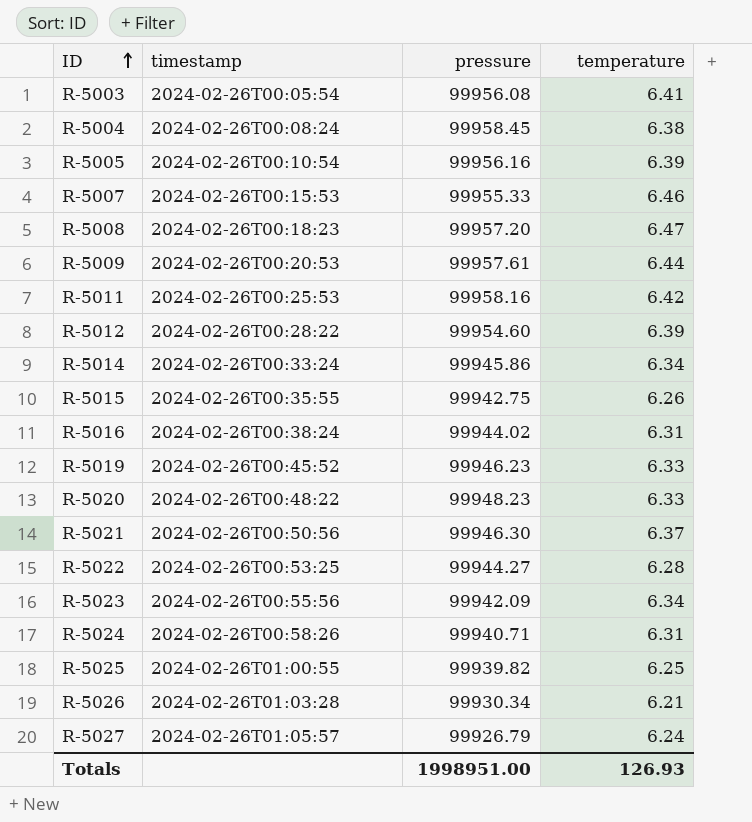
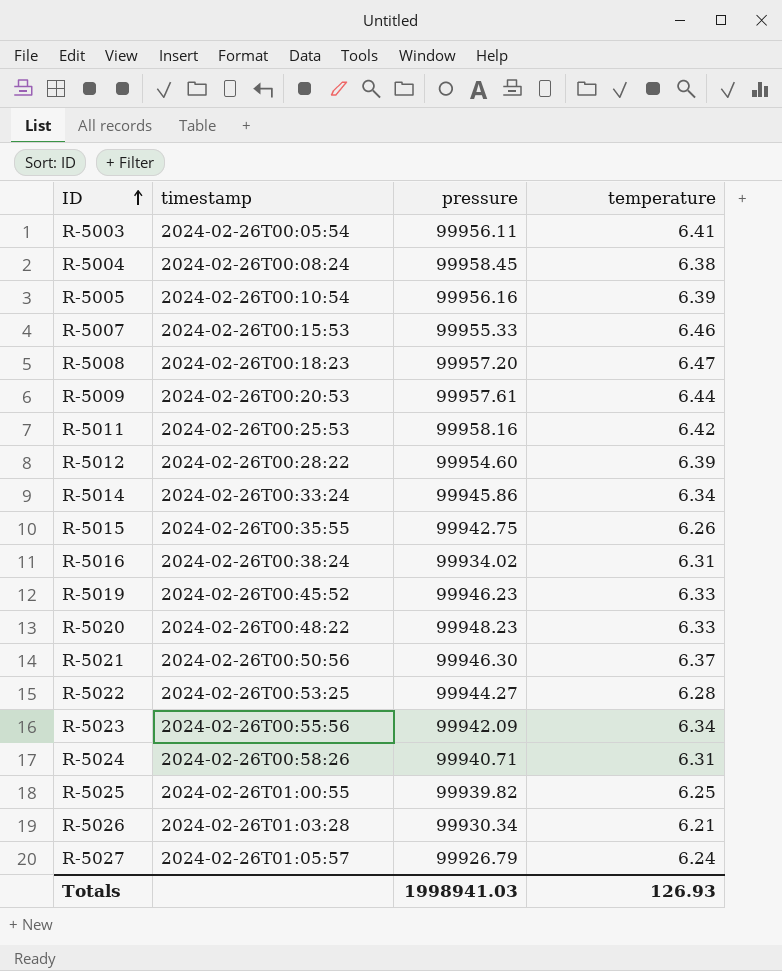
R-5003 | pressure: 99956.08 -> 99956.11
R-5016 | pressure: 99944.02 -> 99934.02
Totals | pressure: 1998951.00 -> 1998941.03

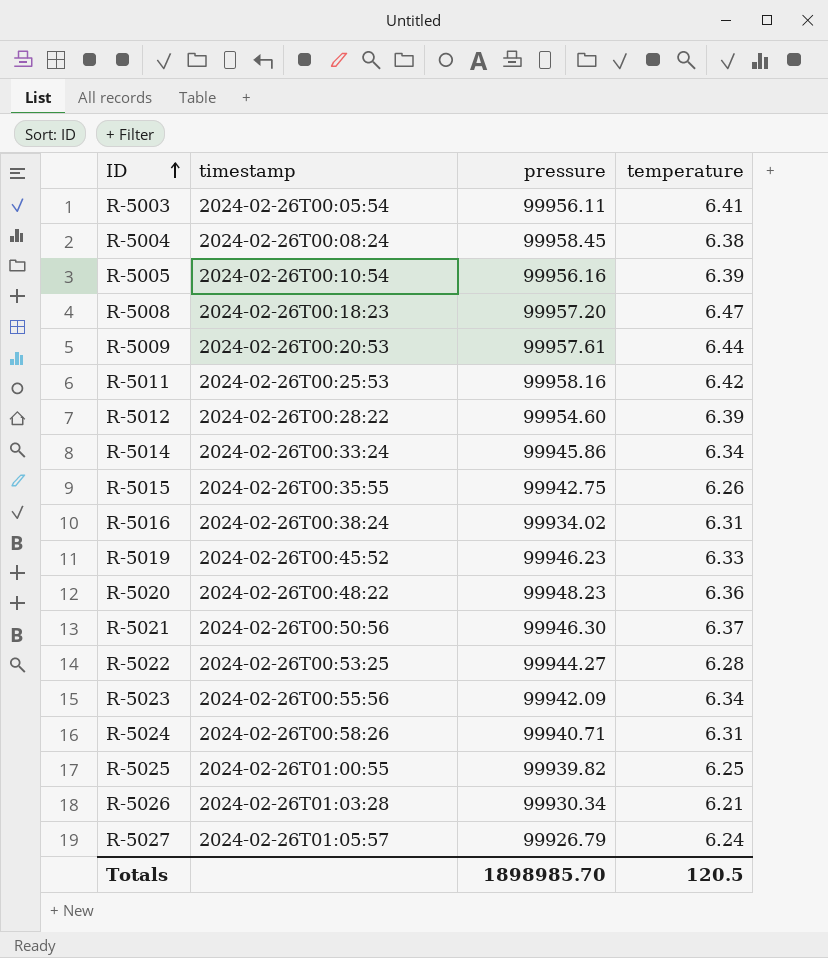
row R-5007: 2024-02-26T00:15:53 | 99955.33 | 6.46 -> none
R-5020 | temperature: 6.33 -> 6.36
Totals | pressure: 1998941.03 -> 1898985.70
Totals | temperature: 126.93 -> 120.5

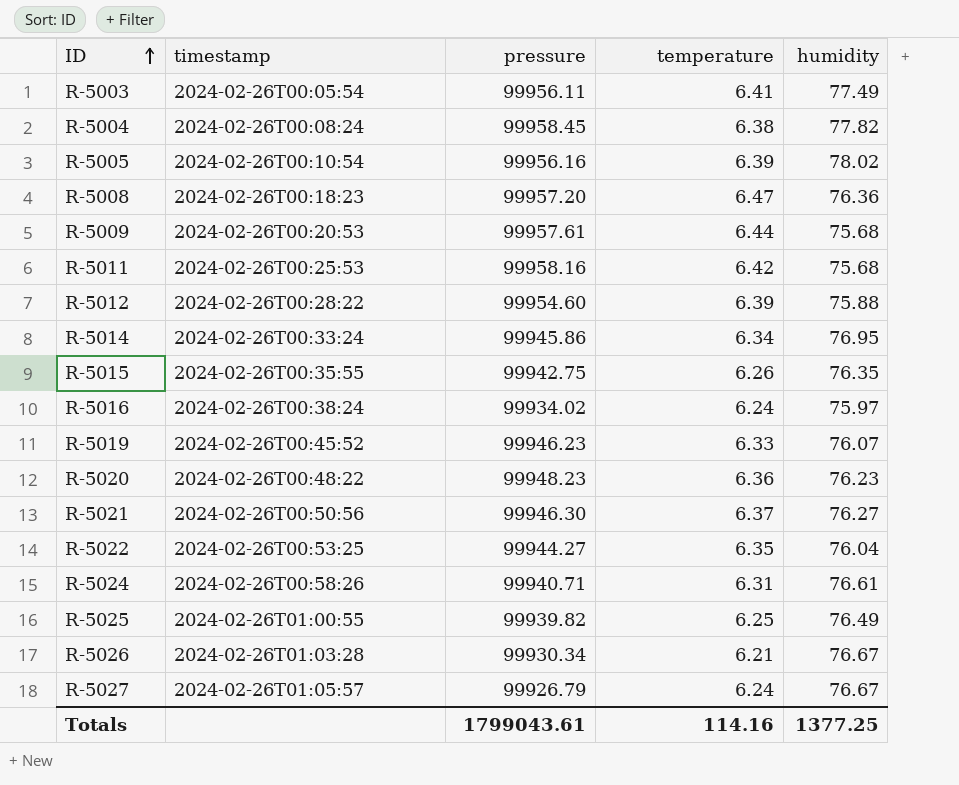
column humidity | position: none -> 5
row R-5023: 2024-02-26T00:55:56 | 99942.09 | 6.34 -> none
R-5016 | temperature: 6.31 -> 6.24
R-5022 | temperature: 6.28 -> 6.35
Totals | pressure: 1898985.70 -> 1799043.61
Totals | temperature: 120.5 -> 114.16

